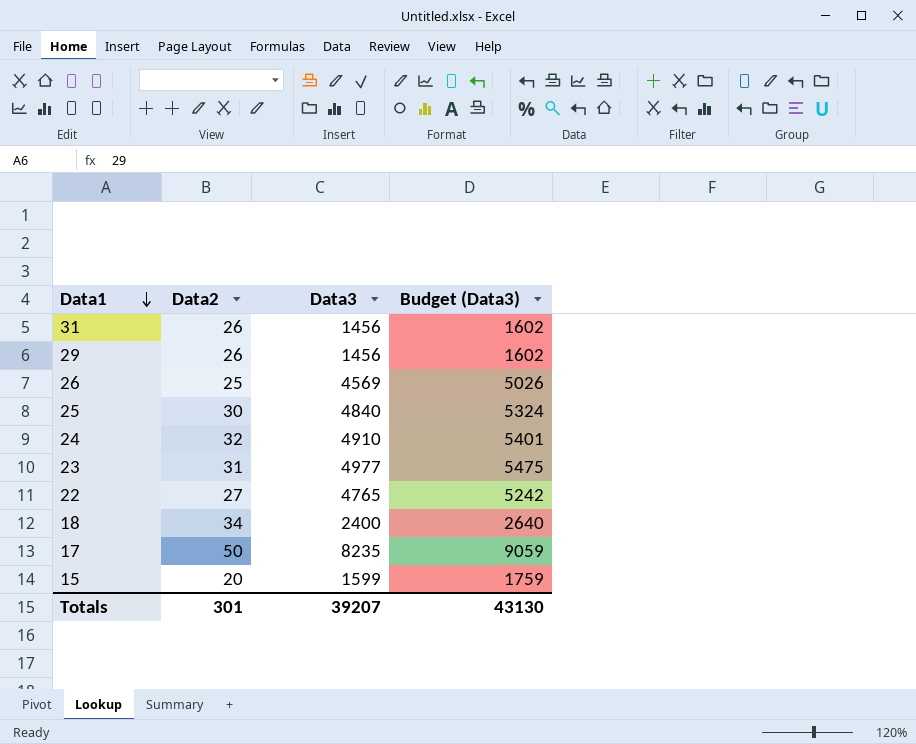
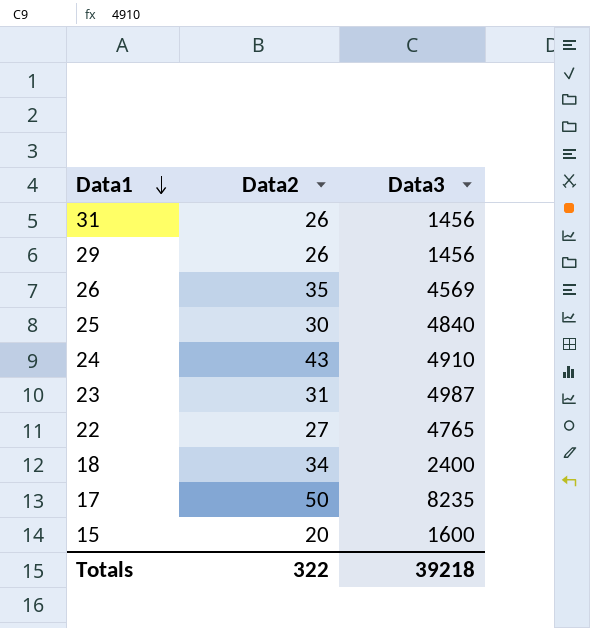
column Budget (Data3) | formula: [Data3] * 1.1 -> none
26 | Data2: 25 -> 35
24 | Data2: 32 -> 43
23 | Data3: 4977 -> 4987
15 | Data3: 1599 -> 1600
Totals | Data2: 301 -> 322
Totals | Data3: 39207 -> 39218

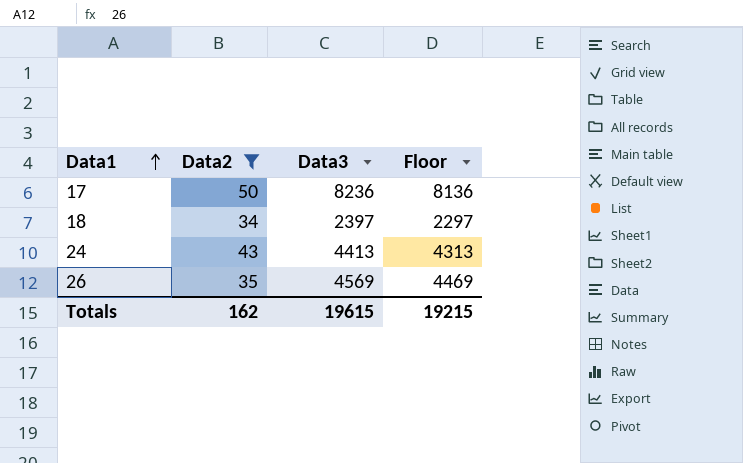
filter: none -> Data2 >= 34
row order: Data1 descending -> Data1 ascending
column Floor | formula: none -> [Data3] - 100
17 | Data3: 8235 -> 8236
18 | Data3: 2400 -> 2397
24 | Data3: 4910 -> 4413
Totals | Data2: 322 -> 162
Totals | Data3: 39218 -> 19615

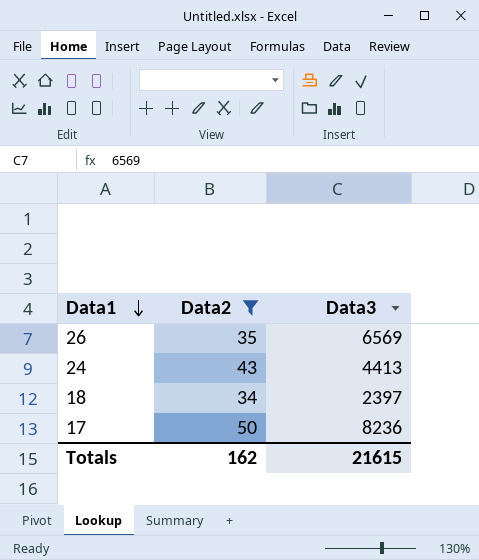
row order: Data1 ascending -> Data1 descending
column Floor | formula: [Data3] - 100 -> none
26 | Data3: 4569 -> 6569
Totals | Data3: 19615 -> 21615

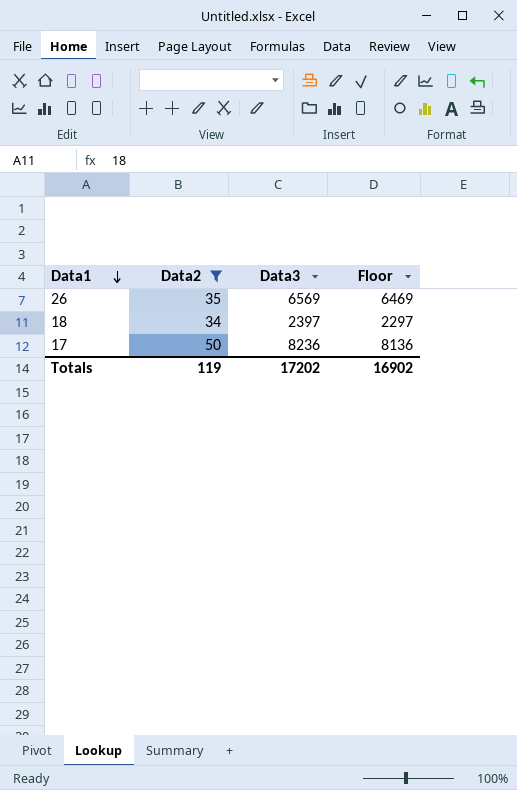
column Floor | formula: none -> [Data3] - 100
row 24: 43 | 4413 -> none
Totals | Data2: 162 -> 119
Totals | Data3: 21615 -> 17202

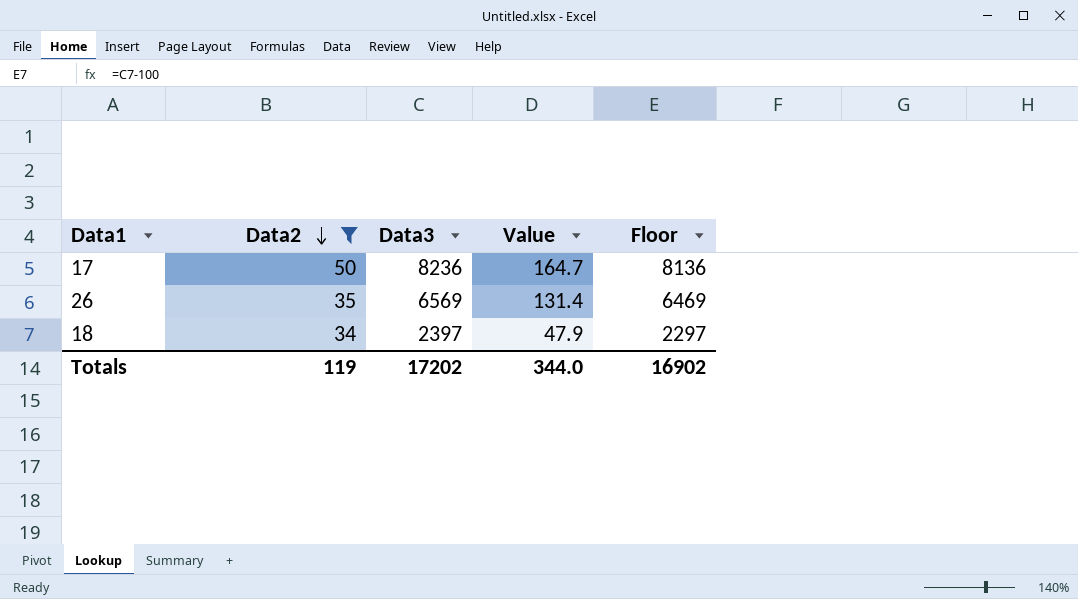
row order: Data1 descending -> Data2 descending
column Value | formula: none -> [Data3] * 0.02

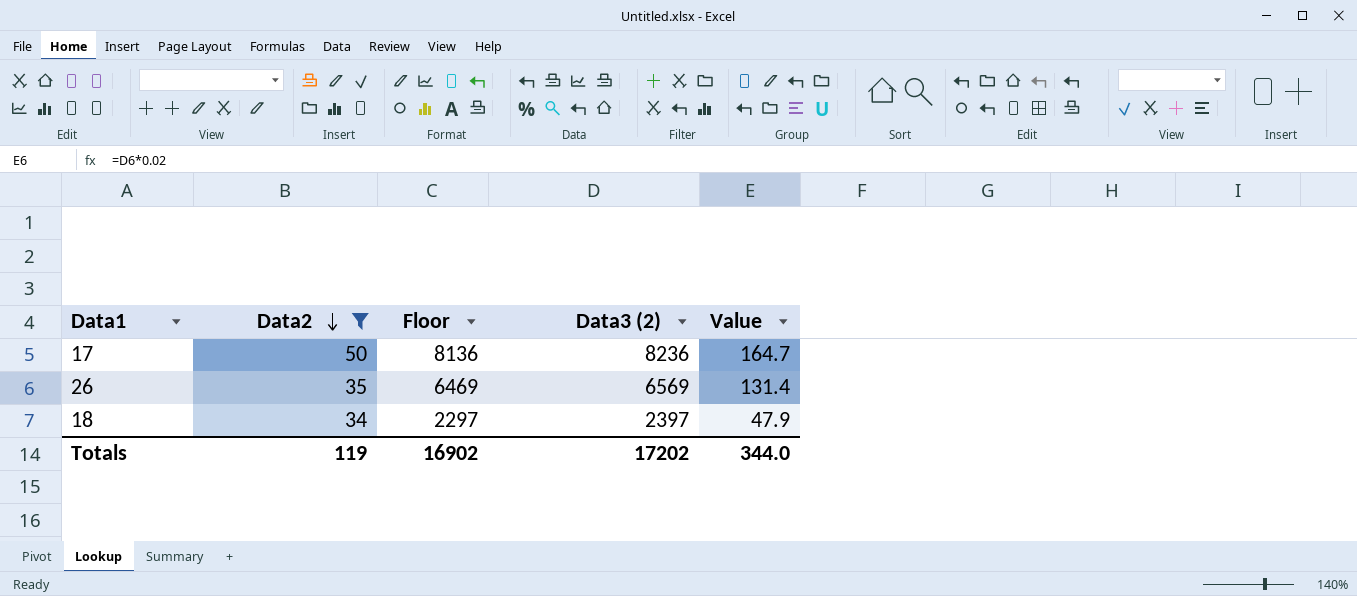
column Floor | position: 5 -> 3
column name: Data3 -> Data3 (2)

